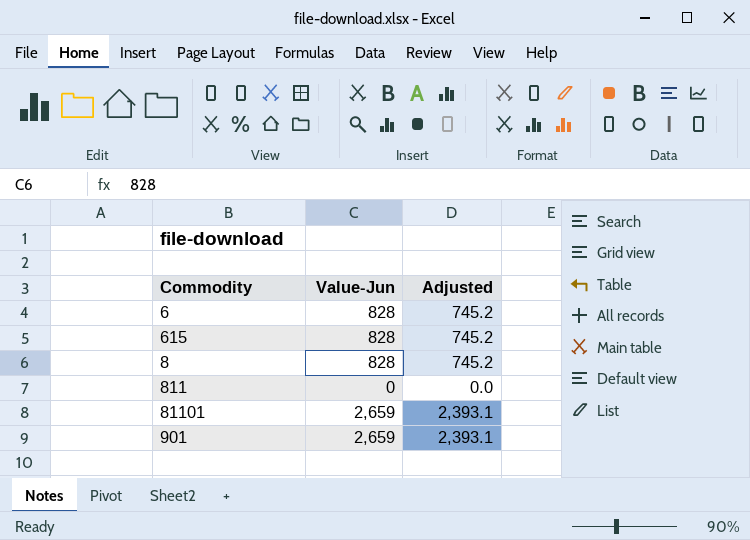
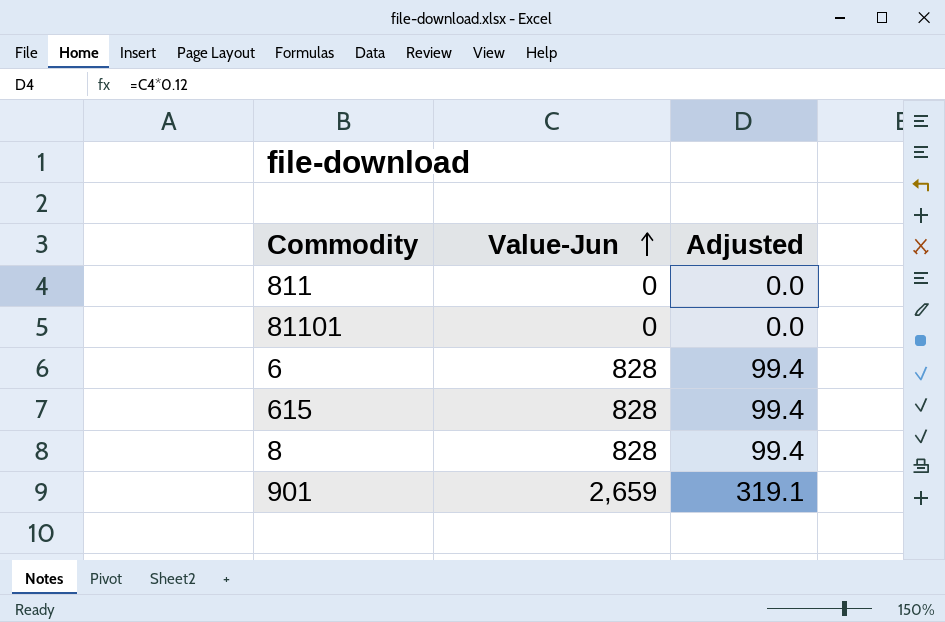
row order: none -> Value-Jun ascending
column Adjusted | formula: [Value-Jun] * 0.9 -> [Value-Jun] * 0.12
81101 | Value-Jun: 2,659 -> 0

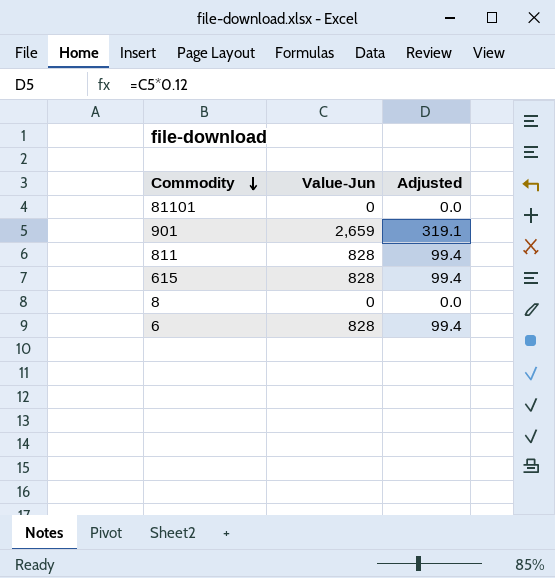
row order: Value-Jun ascending -> Commodity descending
811 | Value-Jun: 0 -> 828
811 | Adjusted: 0.0 -> 99.4
8 | Value-Jun: 828 -> 0
8 | Adjusted: 99.4 -> 0.0

